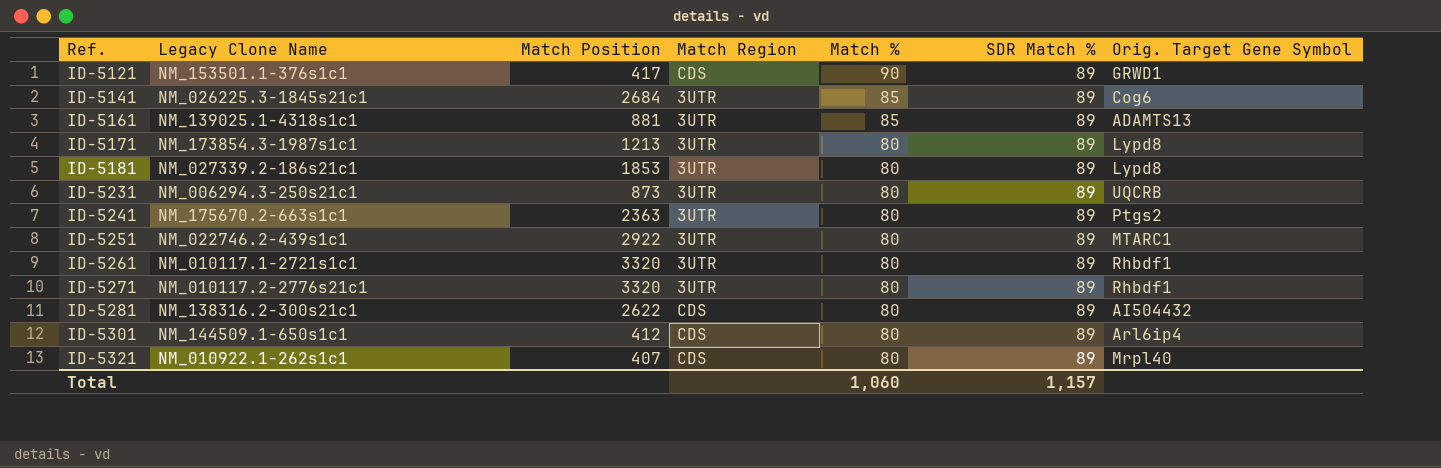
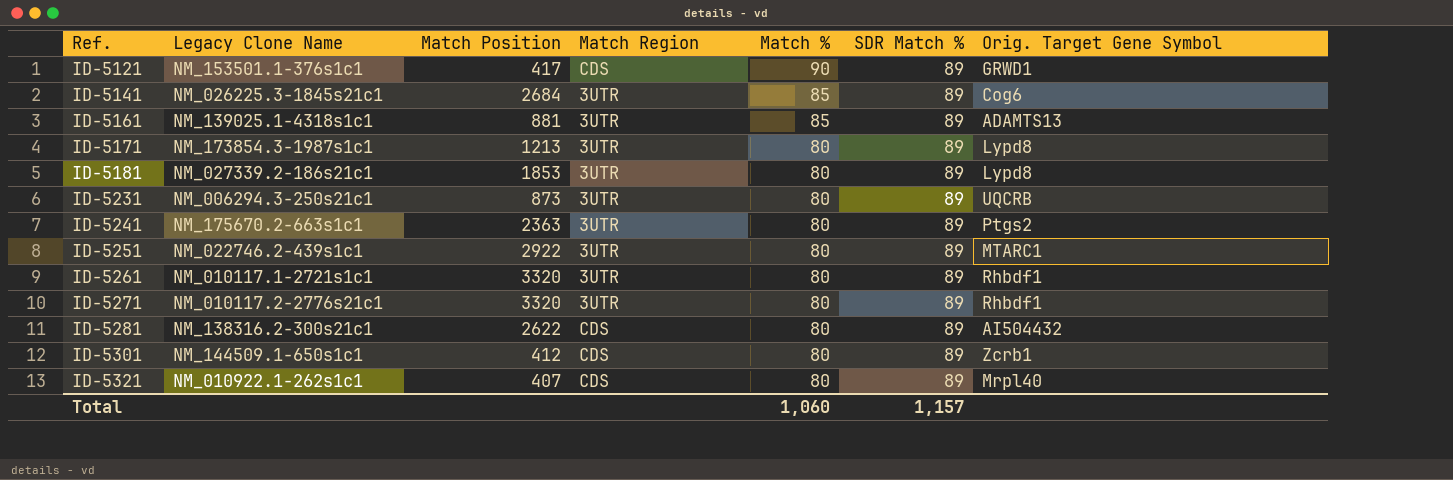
ID-5301 | Orig. Target Gene Symbol: Arl6ip4 -> Zcrb1

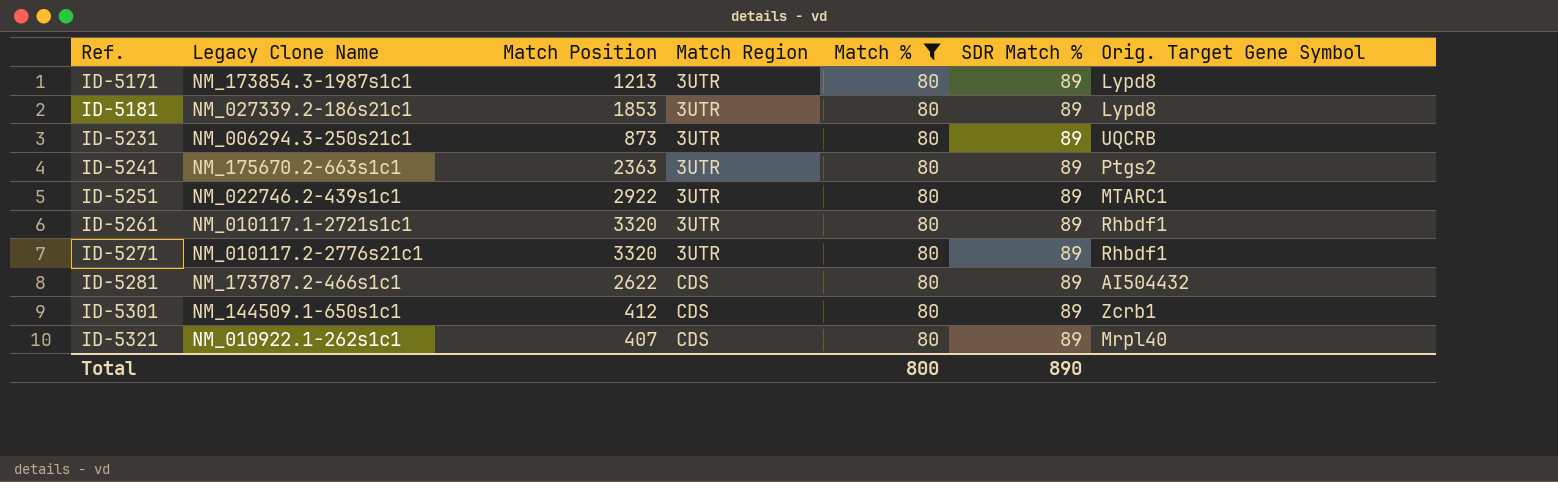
filter: none -> Match % = 80
ID-5281 | Legacy Clone Name: NM_138316.2-300s21c1 -> NM_173787.2-466s1c1
Total | Match %: 1,060 -> 800
Total | SDR Match %: 1,157 -> 890

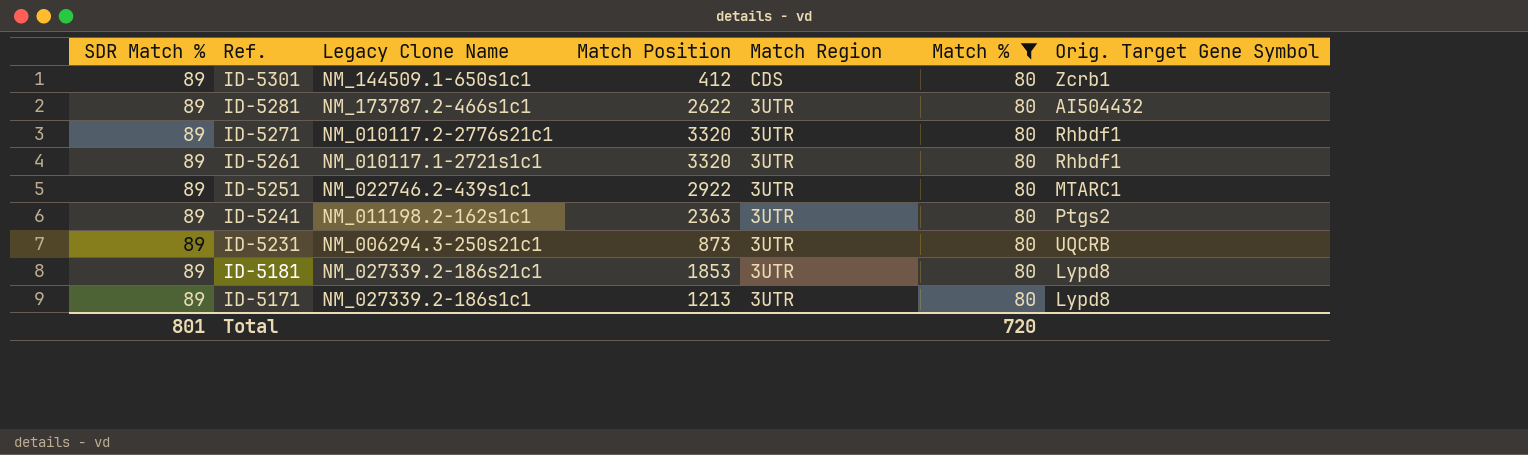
row order: Ref. ascending -> Ref. descending
column SDR Match % | position: 6 -> 1
row ID-5321: NM_010922.1-262s1c1 | 407 | CDS | 80 | 89 | Mrpl40 -> none
ID-5281 | Match Region: CDS -> 3UTR
ID-5241 | Legacy Clone Name: NM_175670.2-663s1c1 -> NM_011198.2-162s1c1
ID-5171 | Legacy Clone Name: NM_173854.3-1987s1c1 -> NM_027339.2-186s1c1
Total | SDR Match %: 890 -> 801
Total | Match %: 800 -> 720

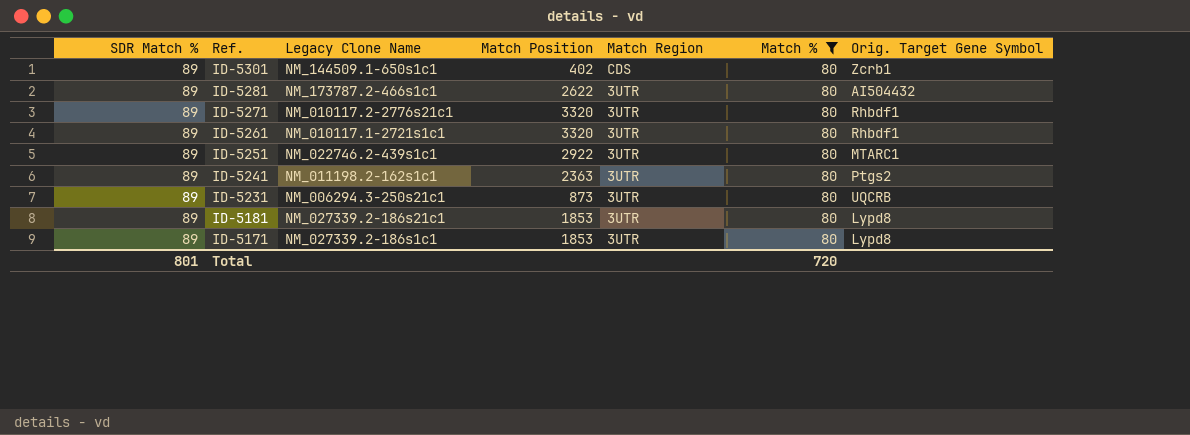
ID-5301 | Match Position: 412 -> 402
ID-5171 | Match Position: 1213 -> 1853

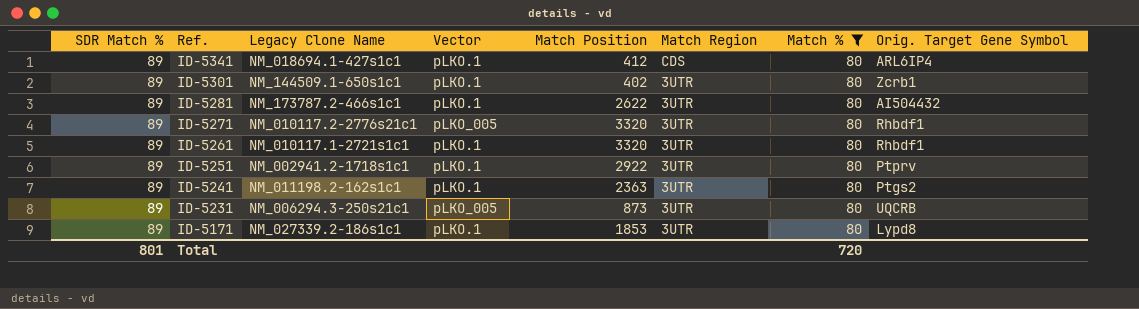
column Vector | position: none -> 4
row ID-5181: 89 | NM_027339.2-186s21c1 | 1853 | 3UTR | 80 | Lypd8 -> none
row ID-5341: none -> 89 | NM_018694.1-427s1c1 | pLKO.1 | 412 | CDS | 80 | ARL6IP4
ID-5301 | Match Region: CDS -> 3UTR
ID-5251 | Legacy Clone Name: NM_022746.2-439s1c1 -> NM_002941.2-1718s1c1
ID-5251 | Orig. Target Gene Symbol: MTARC1 -> Ptprv

